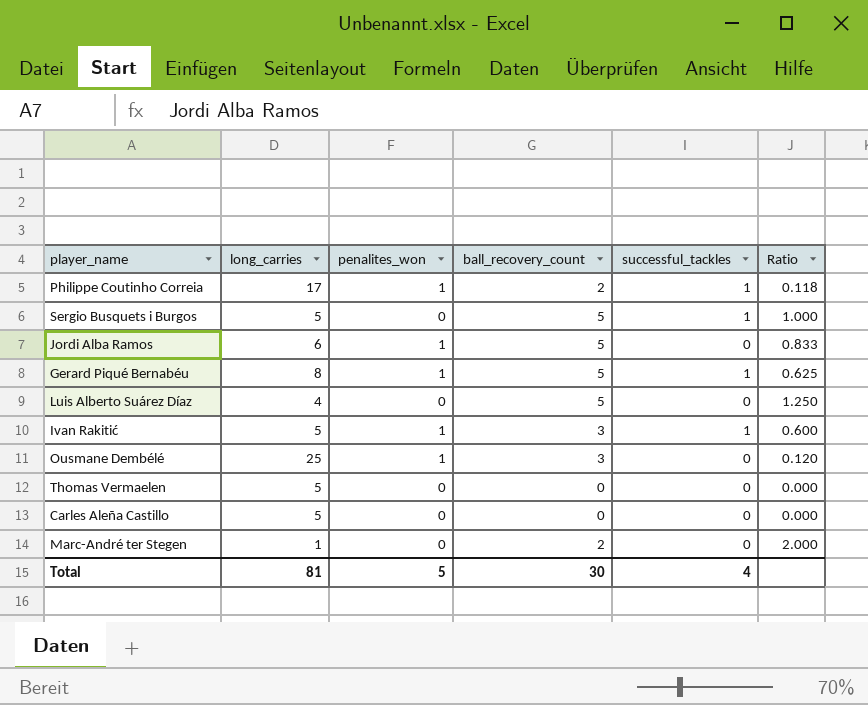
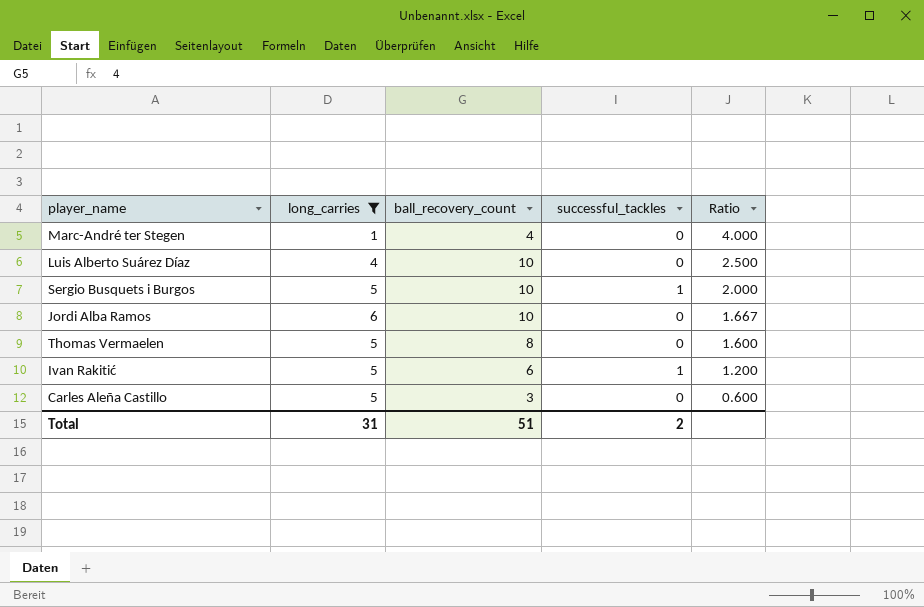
filter: none -> long_carries <= 6
row order: none -> Ratio descending
column penalites_won | position: 3 -> none
Marc-André ter Stegen | ball_recovery_count: 2 -> 4
Marc-André ter Stegen | Ratio: 2.000 -> 4.000
Luis Alberto Suárez Díaz | ball_recovery_count: 5 -> 10
Luis Alberto Suárez Díaz | Ratio: 1.250 -> 2.500
Sergio Busquets i Burgos | ball_recovery_count: 5 -> 10
Sergio Busquets i Burgos | Ratio: 1.000 -> 2.000
Jordi Alba Ramos | ball_recovery_count: 5 -> 10
Jordi Alba Ramos | Ratio: 0.833 -> 1.667
Thomas Vermaelen | ball_recovery_count: 0 -> 8
Thomas Vermaelen | Ratio: 0.000 -> 1.600
Ivan Rakitić | ball_recovery_count: 3 -> 6
Ivan Rakitić | Ratio: 0.600 -> 1.200
Carles Aleña Castillo | ball_recovery_count: 0 -> 3
Carles Aleña Castillo | Ratio: 0.000 -> 0.600
Total | long_carries: 81 -> 31
Total | ball_recovery_count: 30 -> 51
Total | successful_tackles: 4 -> 2

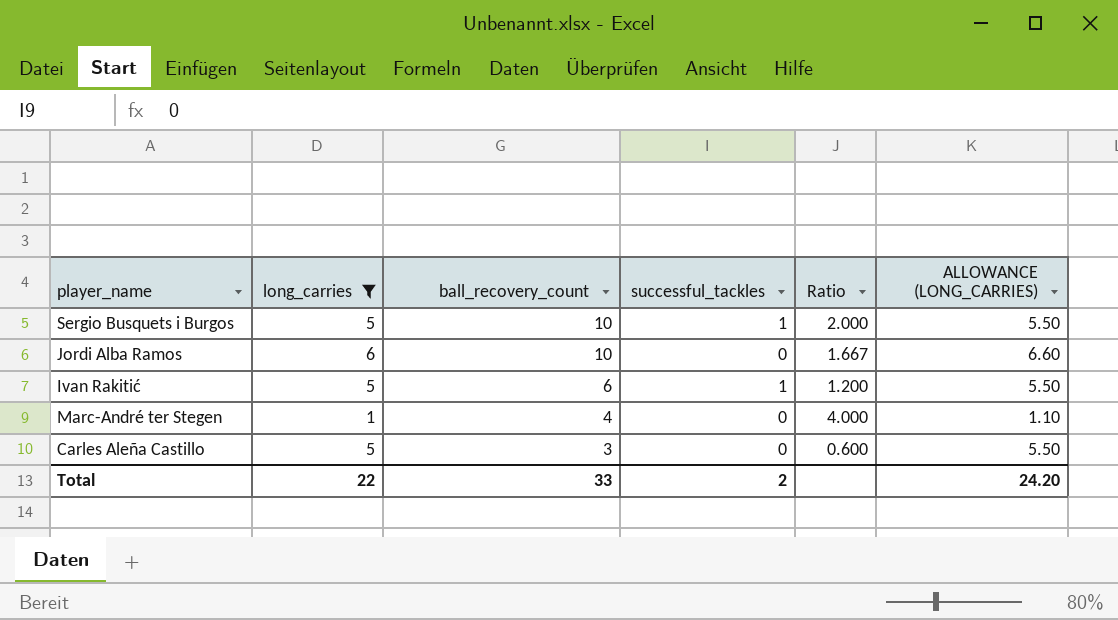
row order: Ratio descending -> ball_recovery_count descending
column ALLOWANCE (LONG_CARRIES) | formula: none -> [long_carries] * 1.1
row Luis Alberto Suárez Díaz: 4 | 10 | 0 | 2.500 -> none
row Thomas Vermaelen: 5 | 8 | 0 | 1.600 -> none
Total | long_carries: 31 -> 22
Total | ball_recovery_count: 51 -> 33

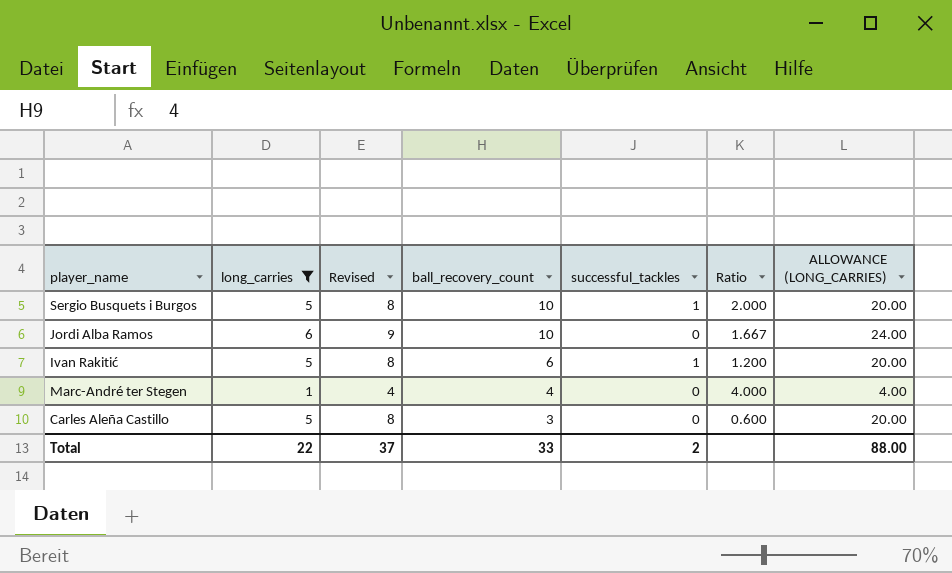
column Revised | formula: none -> [long_carries] + 3
column ALLOWANCE (LONG_CARRIES) | formula: [long_carries] * 1.1 -> [long_carries] * 4
Total | ALLOWANCE (LONG_CARRIES): 24.20 -> 88.00

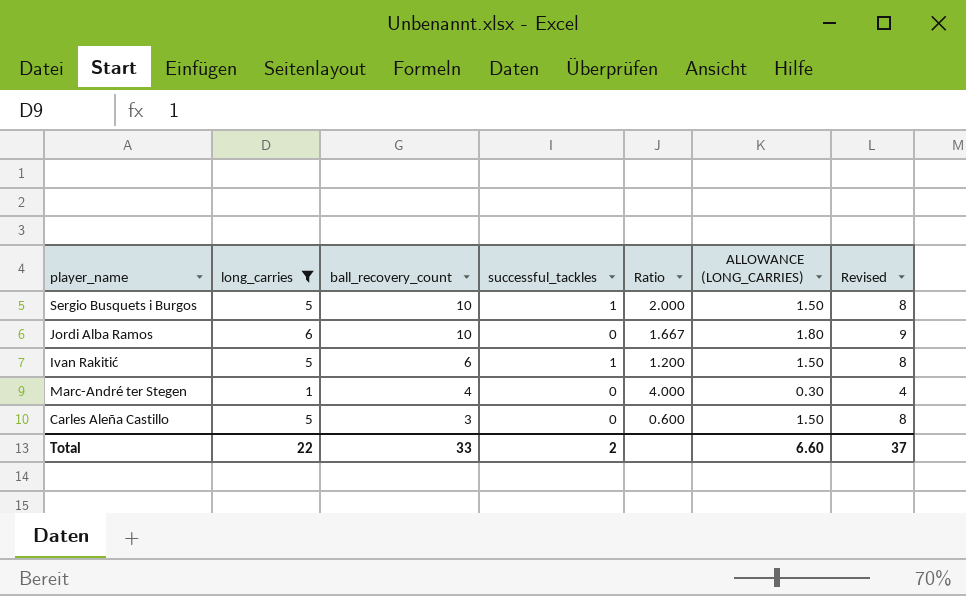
column ALLOWANCE (LONG_CARRIES) | formula: [long_carries] * 4 -> [long_carries] * 0.3
column Revised | position: 3 -> 7
Total | ALLOWANCE (LONG_CARRIES): 88.00 -> 6.60

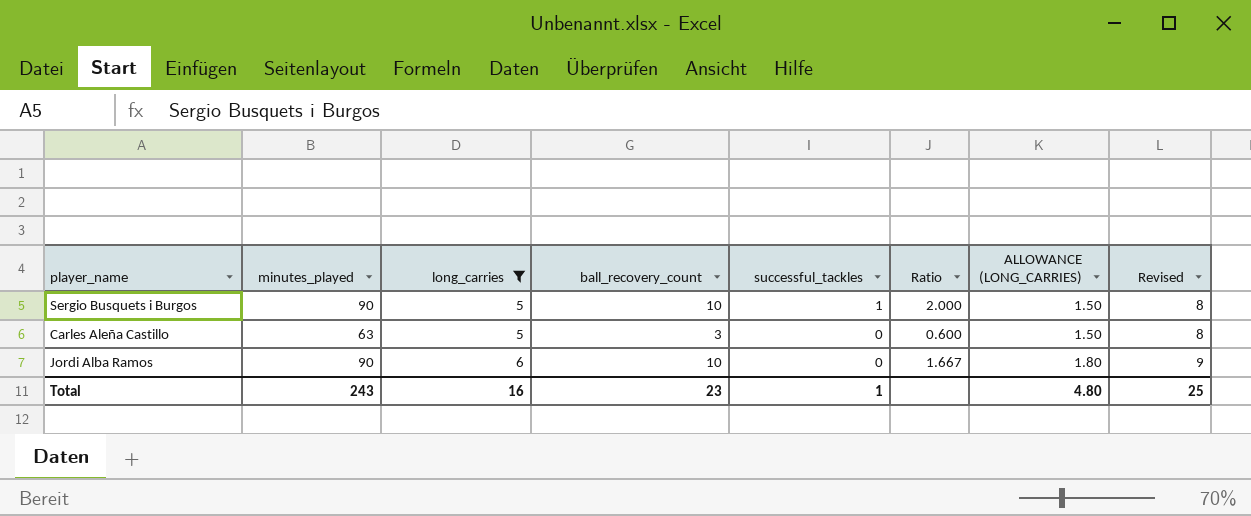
row order: ball_recovery_count descending -> long_carries ascending
column minutes_played | position: none -> 2
row Ivan Rakitić: 5 | 6 | 1 | 1.200 | 1.50 | 8 -> none
row Marc-André ter Stegen: 1 | 4 | 0 | 4.000 | 0.30 | 4 -> none
Total | long_carries: 22 -> 16
Total | ball_recovery_count: 33 -> 23
Total | successful_tackles: 2 -> 1
Total | ALLOWANCE (LONG_CARRIES): 6.60 -> 4.80
Total | Revised: 37 -> 25

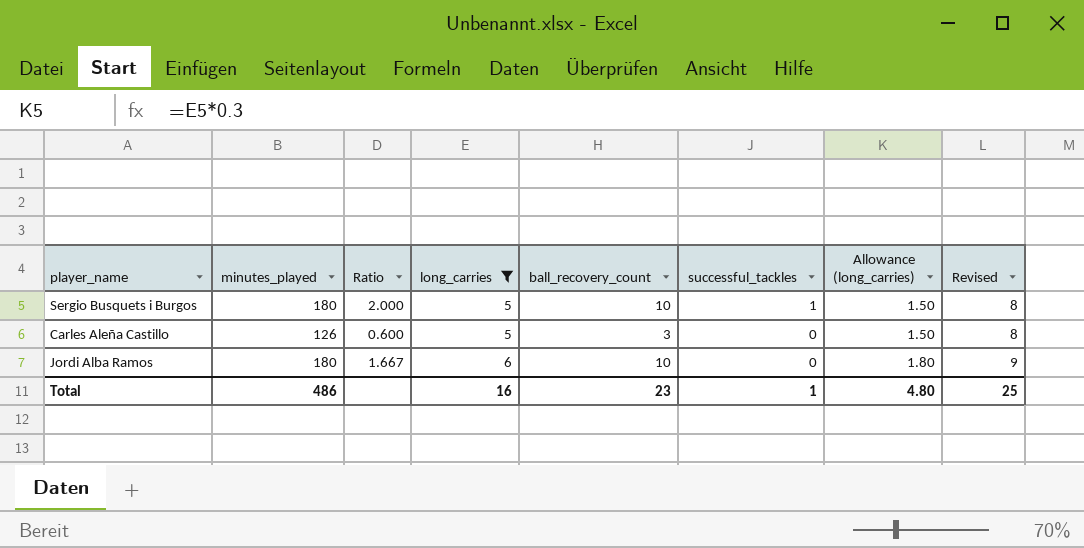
column Ratio | position: 6 -> 3
column name: ALLOWANCE (LONG_CARRIES) -> Allowance (long_carries)
Sergio Busquets i Burgos | minutes_played: 90 -> 180
Carles Aleña Castillo | minutes_played: 63 -> 126
Jordi Alba Ramos | minutes_played: 90 -> 180
Total | minutes_played: 243 -> 486

